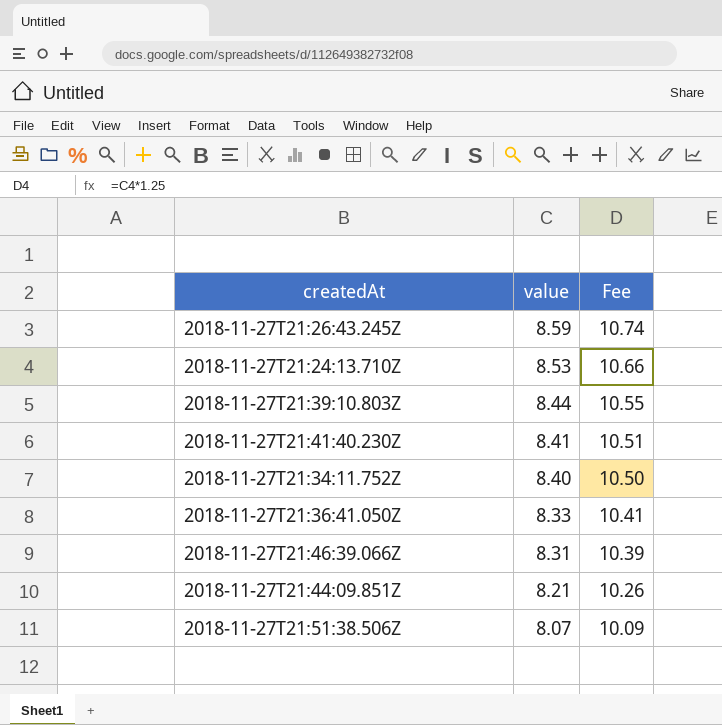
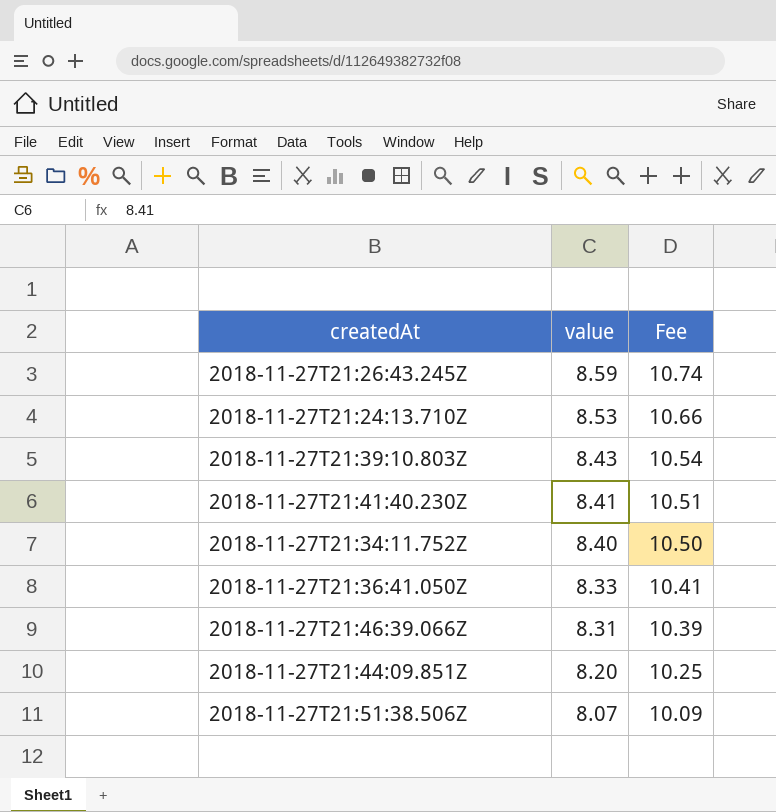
2018-11-27T21:39:10.803Z | value: 8.44 -> 8.43
2018-11-27T21:39:10.803Z | Fee: 10.55 -> 10.54
2018-11-27T21:44:09.851Z | value: 8.21 -> 8.20
2018-11-27T21:44:09.851Z | Fee: 10.26 -> 10.25

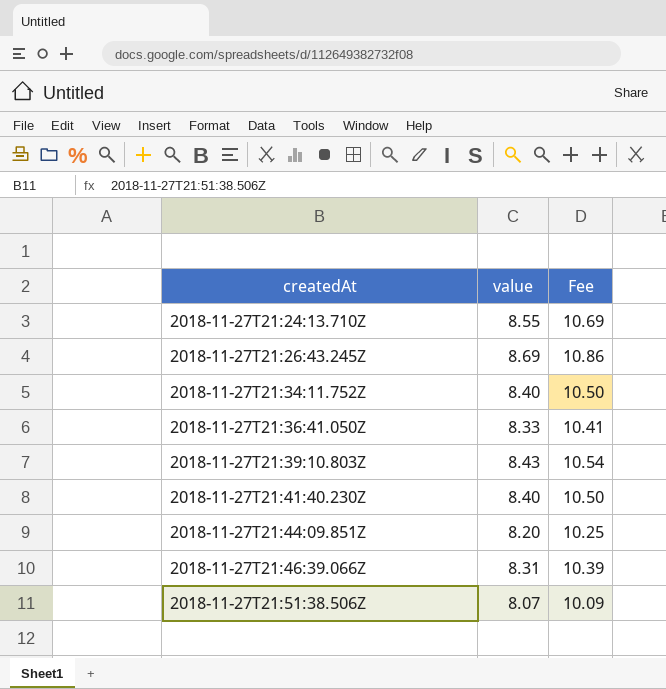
row order: value descending -> createdAt ascending
2018-11-27T21:24:13.710Z | value: 8.53 -> 8.55
2018-11-27T21:24:13.710Z | Fee: 10.66 -> 10.69
2018-11-27T21:26:43.245Z | value: 8.59 -> 8.69
2018-11-27T21:26:43.245Z | Fee: 10.74 -> 10.86
2018-11-27T21:41:40.230Z | value: 8.41 -> 8.40
2018-11-27T21:41:40.230Z | Fee: 10.51 -> 10.50

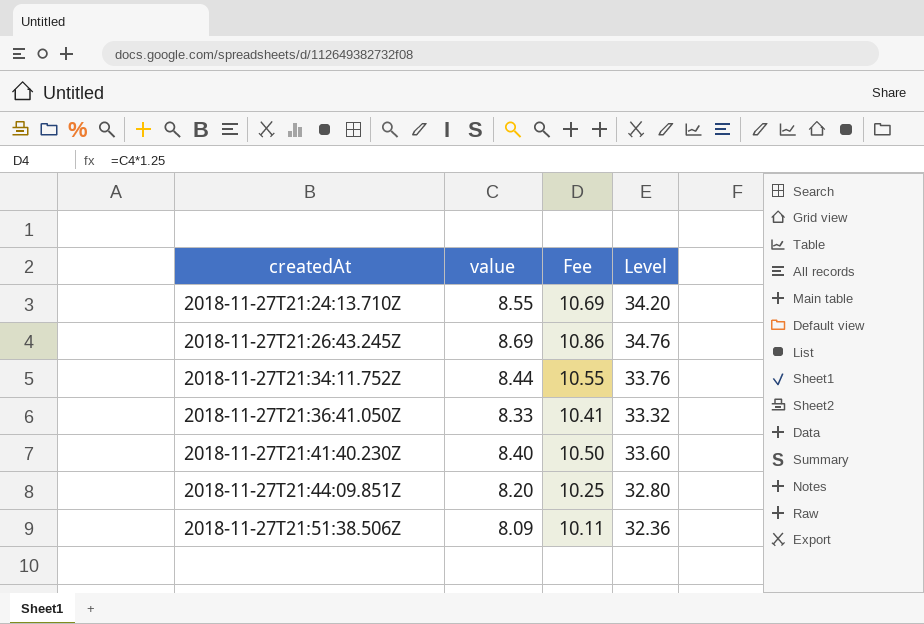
column Level | formula: none -> [value] * 4
row 2018-11-27T21:39:10.803Z: 8.43 | 10.54 -> none
row 2018-11-27T21:46:39.066Z: 8.31 | 10.39 -> none
2018-11-27T21:34:11.752Z | value: 8.40 -> 8.44
2018-11-27T21:34:11.752Z | Fee: 10.50 -> 10.55
2018-11-27T21:51:38.506Z | value: 8.07 -> 8.09
2018-11-27T21:51:38.506Z | Fee: 10.09 -> 10.11

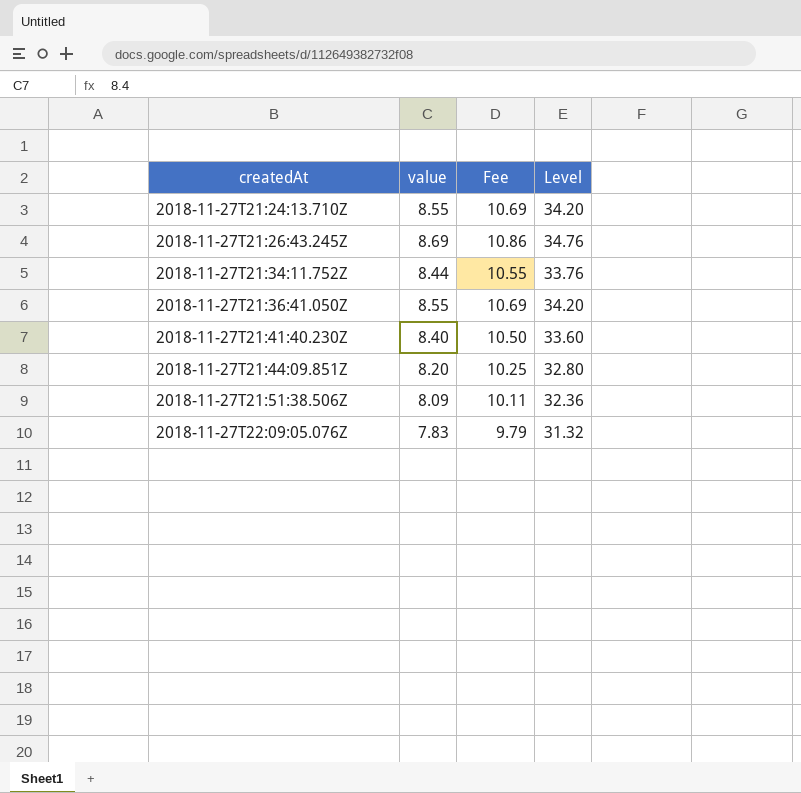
2018-11-27T21:36:41.050Z | value: 8.33 -> 8.55
2018-11-27T21:36:41.050Z | Fee: 10.41 -> 10.69
2018-11-27T21:36:41.050Z | Level: 33.32 -> 34.20
row 2018-11-27T22:09:05.076Z: none -> 7.83 | 9.79 | 31.32

